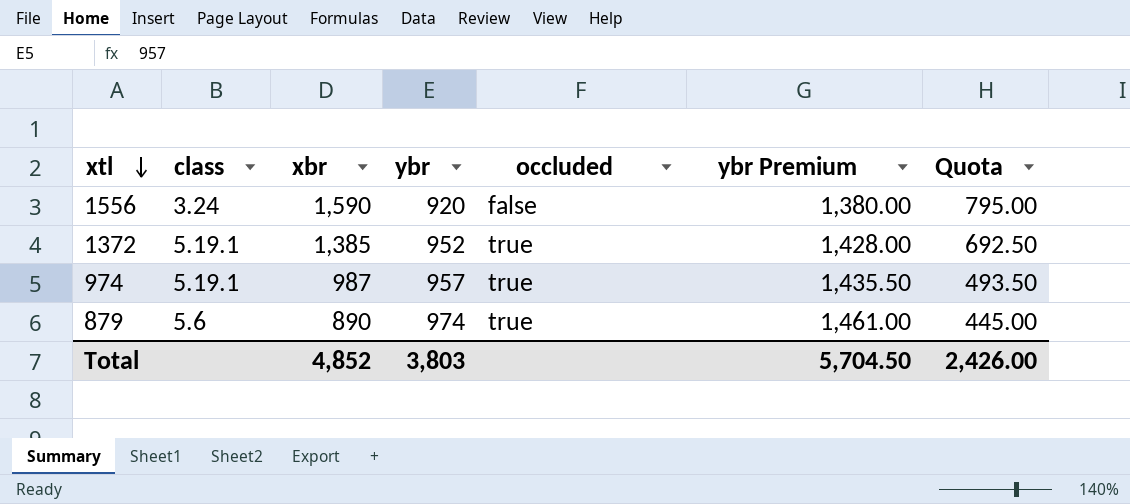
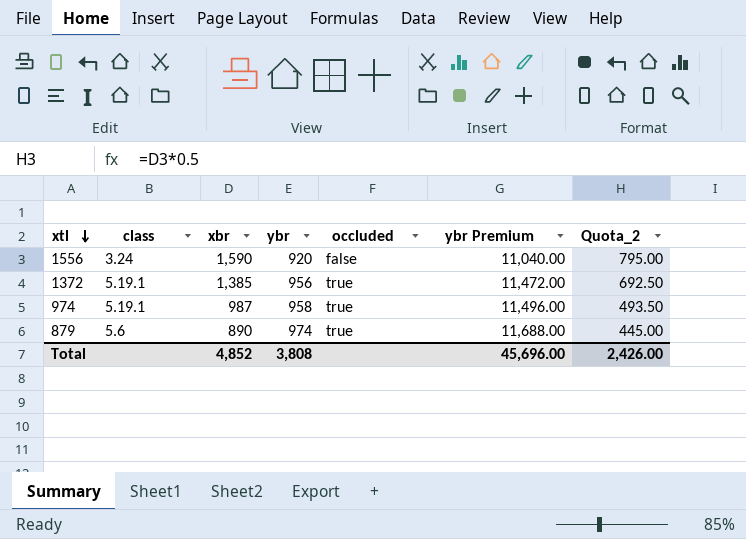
column ybr Premium | formula: [ybr] * 1.5 -> [ybr] * 12
column name: Quota -> Quota_2
1372 | ybr: 952 -> 956
974 | ybr: 957 -> 958
Total | ybr: 3,803 -> 3,808
Total | ybr Premium: 5,704.50 -> 45,696.00

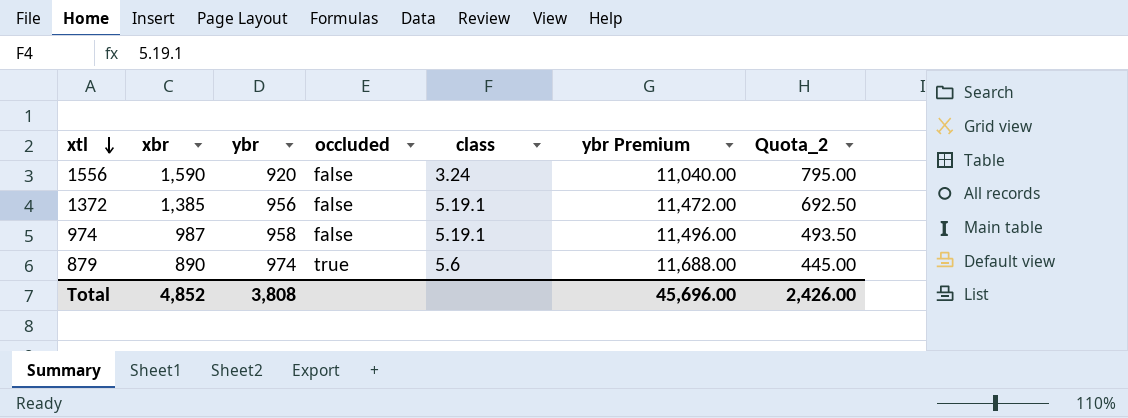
column class | position: 2 -> 5
1372 | occluded: true -> false
974 | occluded: true -> false

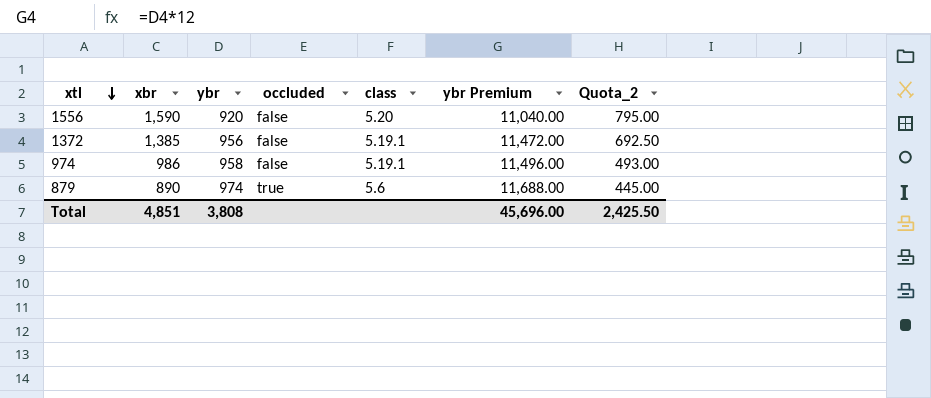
1556 | class: 3.24 -> 5.20
974 | xbr: 987 -> 986
974 | Quota_2: 493.50 -> 493.00
Total | xbr: 4,852 -> 4,851
Total | Quota_2: 2,426.00 -> 2,425.50

